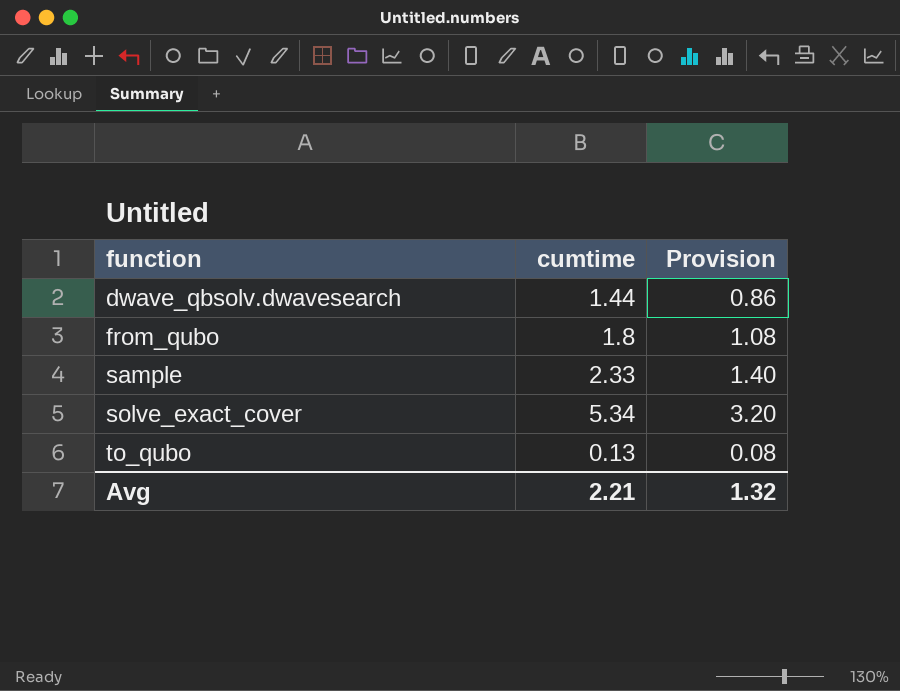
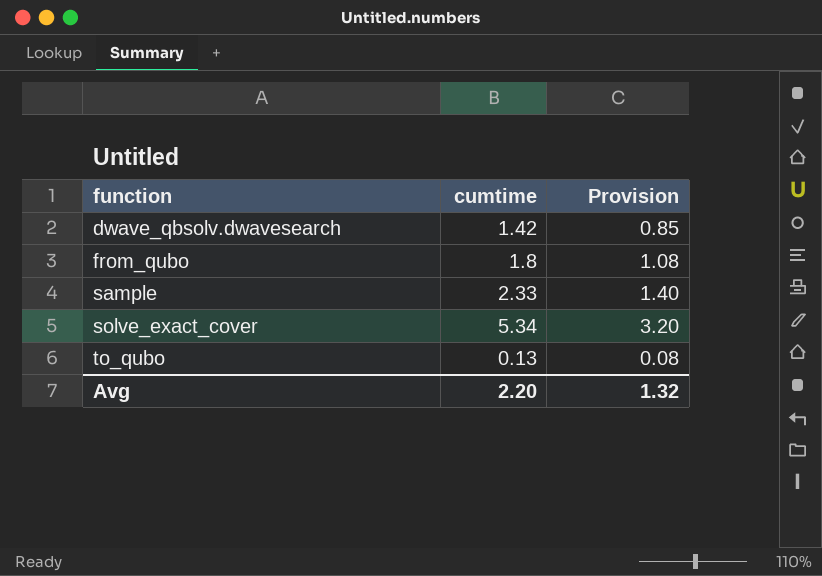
dwave_qbsolv.dwavesearch | cumtime: 1.44 -> 1.42
dwave_qbsolv.dwavesearch | Provision: 0.86 -> 0.85
Avg | cumtime: 2.21 -> 2.20

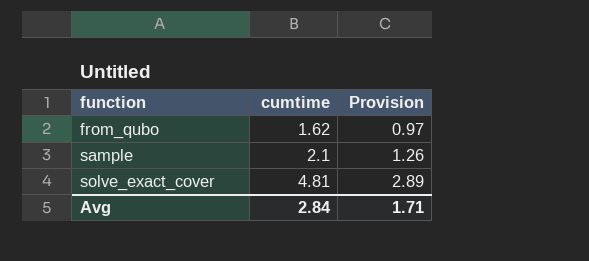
row dwave_qbsolv.dwavesearch: 1.42 | 0.85 -> none
row to_qubo: 0.13 | 0.08 -> none
from_qubo | cumtime: 1.8 -> 1.62
from_qubo | Provision: 1.08 -> 0.97
sample | cumtime: 2.33 -> 2.1
sample | Provision: 1.40 -> 1.26
solve_exact_cover | cumtime: 5.34 -> 4.81
solve_exact_cover | Provision: 3.20 -> 2.89
Avg | cumtime: 2.20 -> 2.84
Avg | Provision: 1.32 -> 1.71

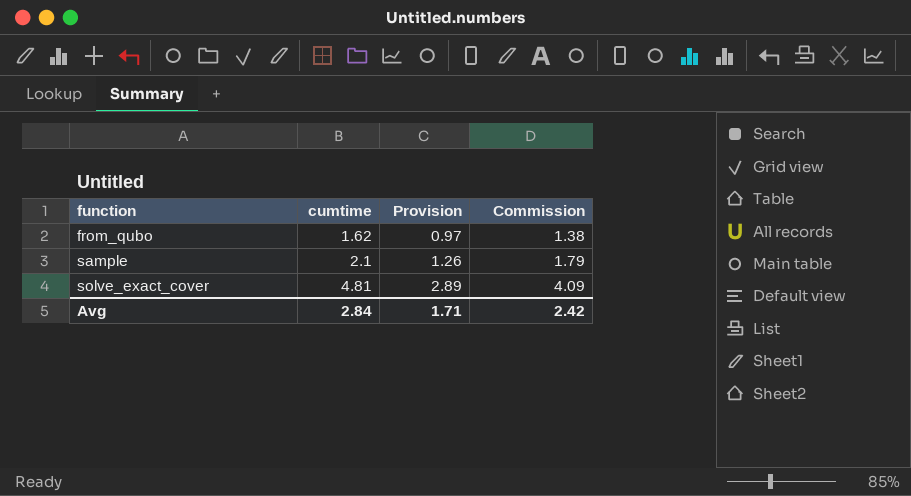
column Commission | formula: none -> [cumtime] * 0.85

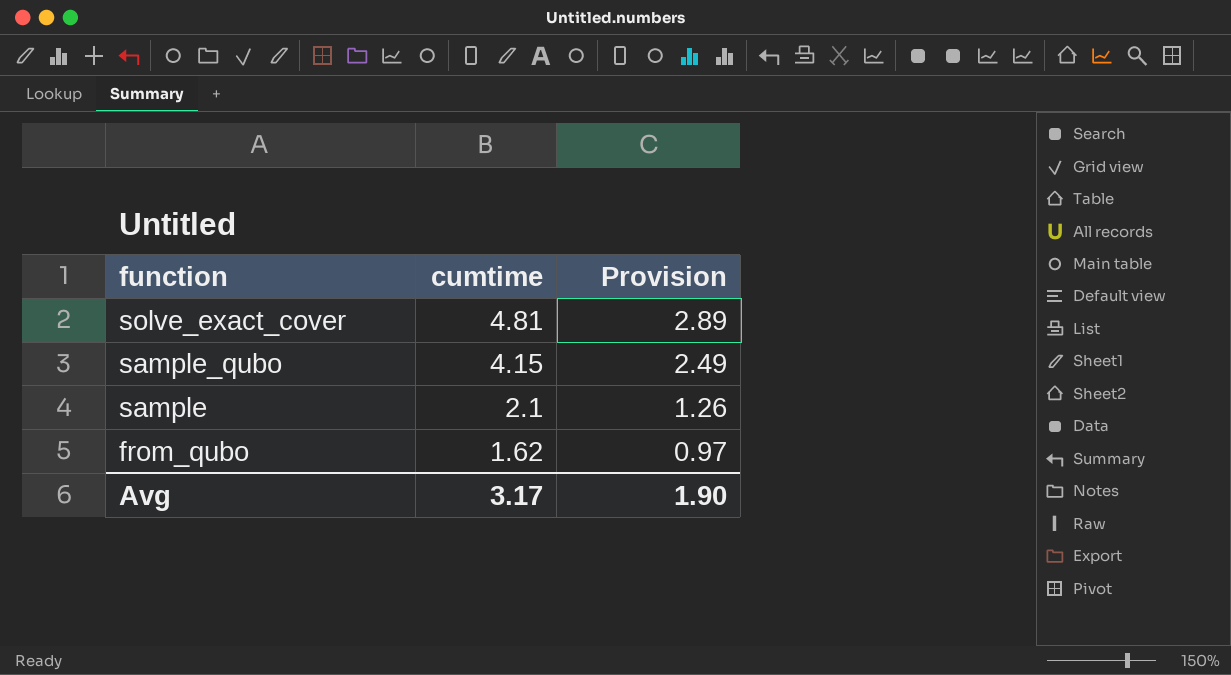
row order: function ascending -> function descending
column Commission | formula: [cumtime] * 0.85 -> none
row sample_qubo: none -> 4.15 | 2.49
Avg | cumtime: 2.84 -> 3.17
Avg | Provision: 1.71 -> 1.90

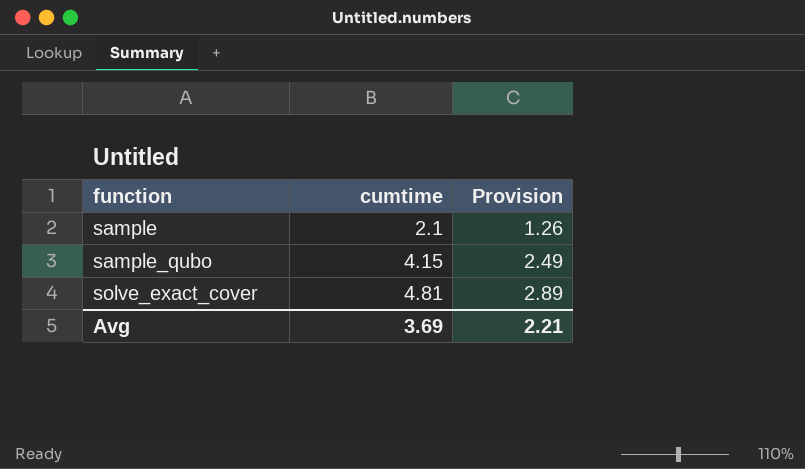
row order: function descending -> function ascending
row from_qubo: 1.62 | 0.97 -> none
Avg | cumtime: 3.17 -> 3.69
Avg | Provision: 1.90 -> 2.21

